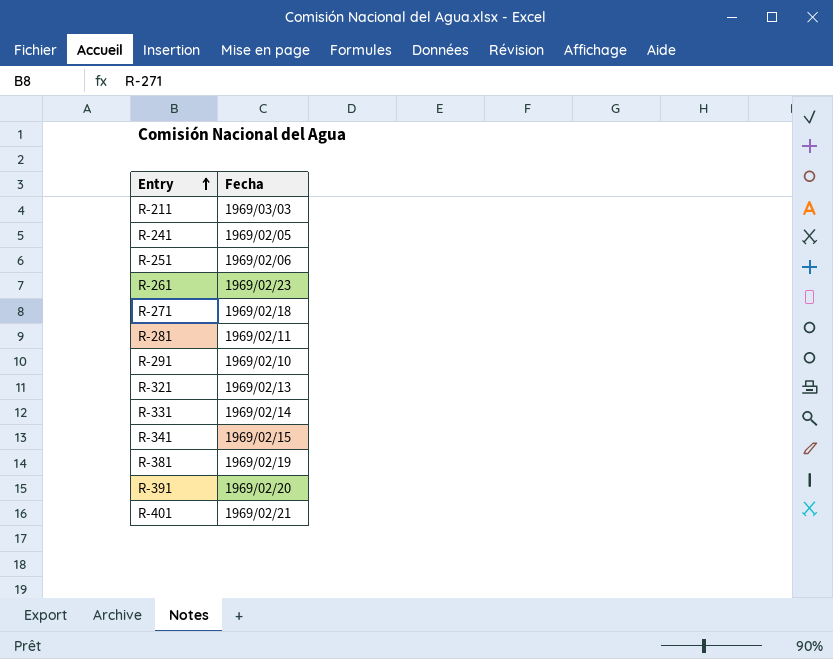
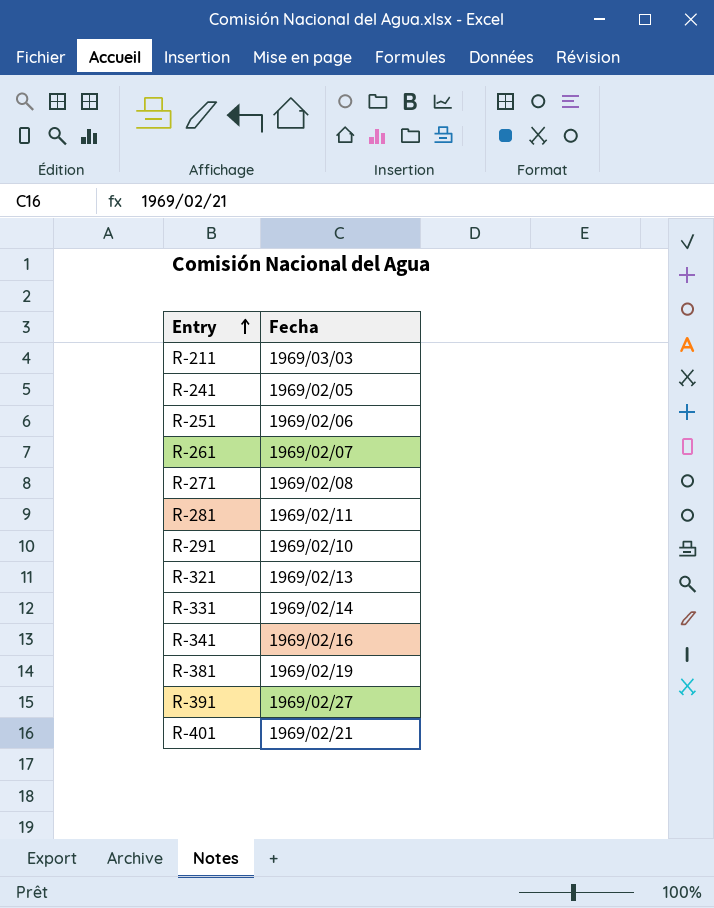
R-261 | Fecha: 1969/02/23 -> 1969/02/07
R-271 | Fecha: 1969/02/18 -> 1969/02/08
R-341 | Fecha: 1969/02/15 -> 1969/02/16
R-391 | Fecha: 1969/02/20 -> 1969/02/27

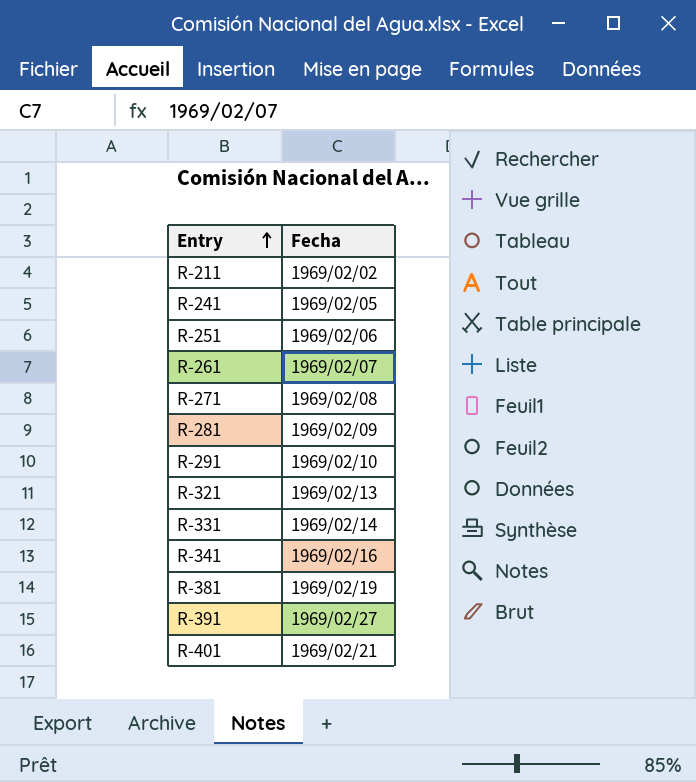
R-211 | Fecha: 1969/03/03 -> 1969/02/02
R-281 | Fecha: 1969/02/11 -> 1969/02/09

